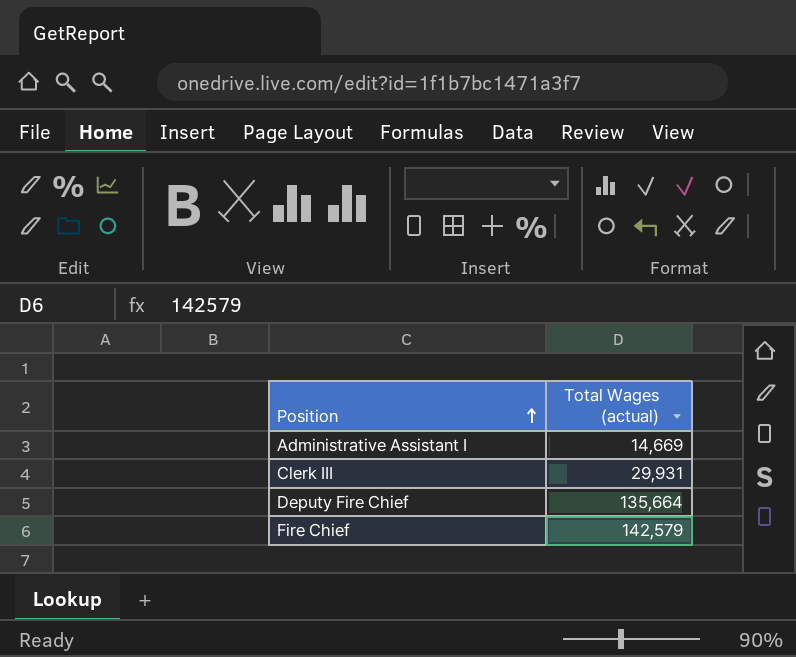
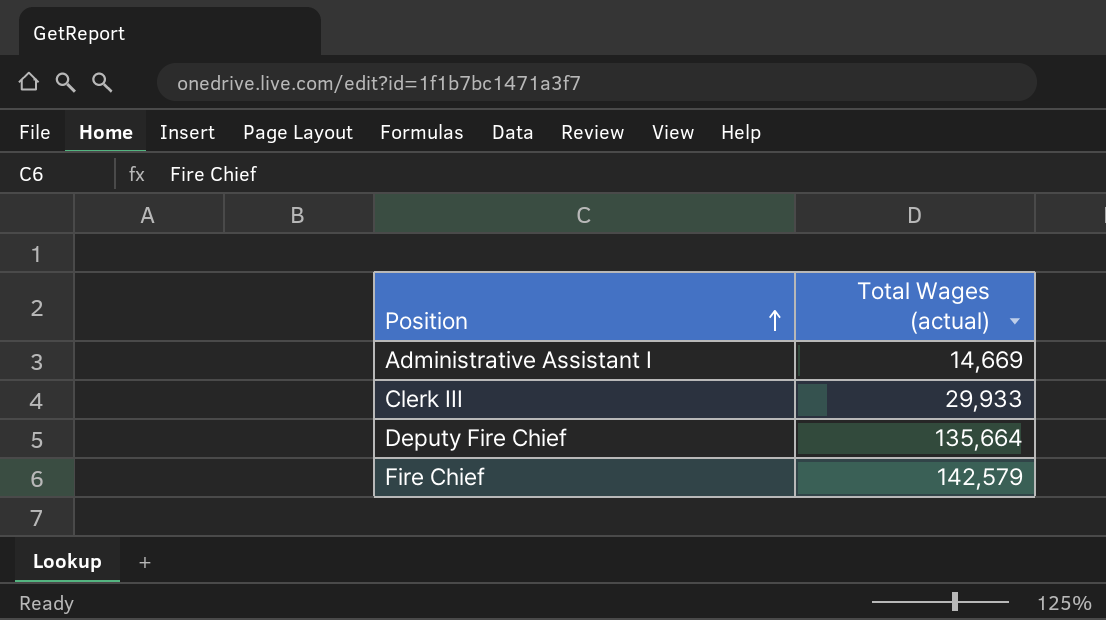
Clerk III | Total Wages (actual): 29,931 -> 29,933

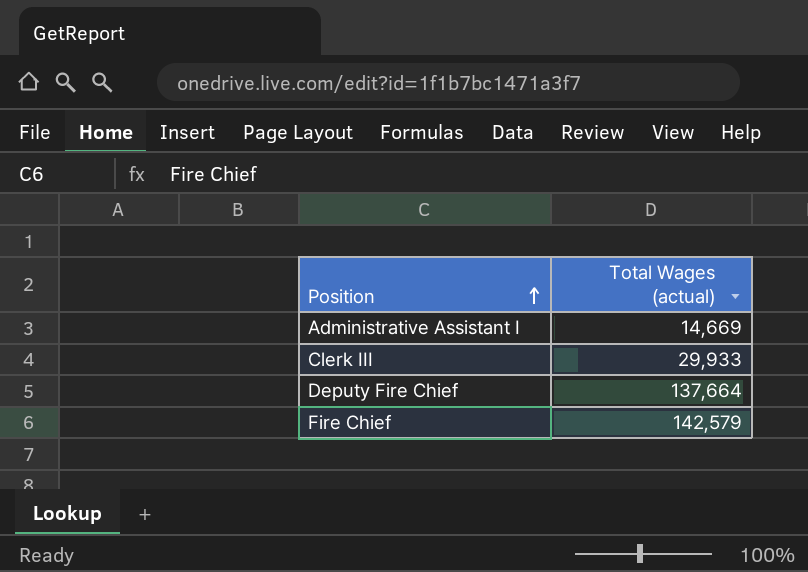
Deputy Fire Chief | Total Wages (actual): 135,664 -> 137,664

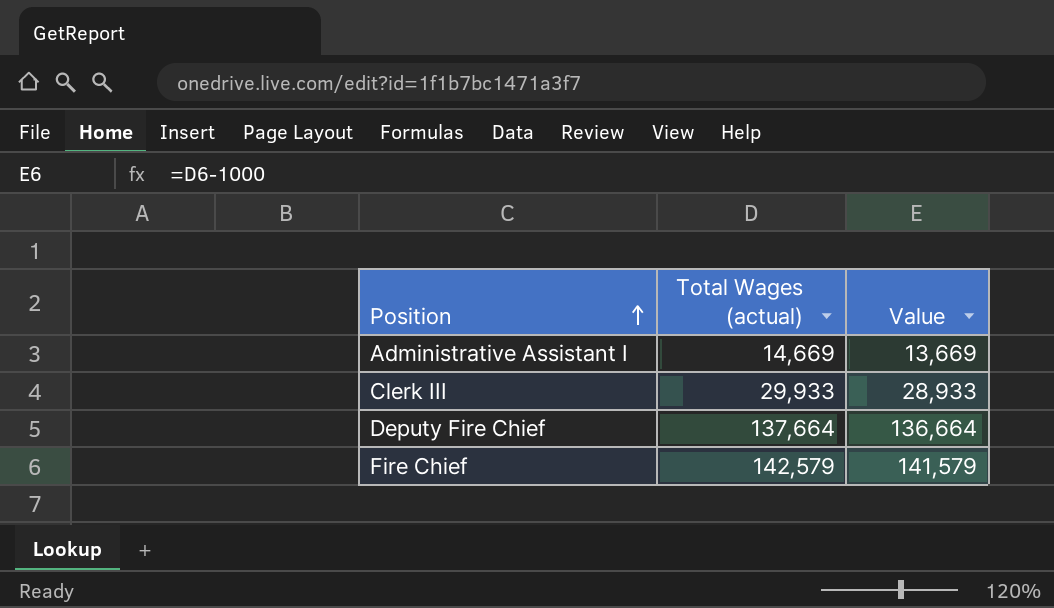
column Value | formula: none -> [Total Wages (actual)] - 1000

